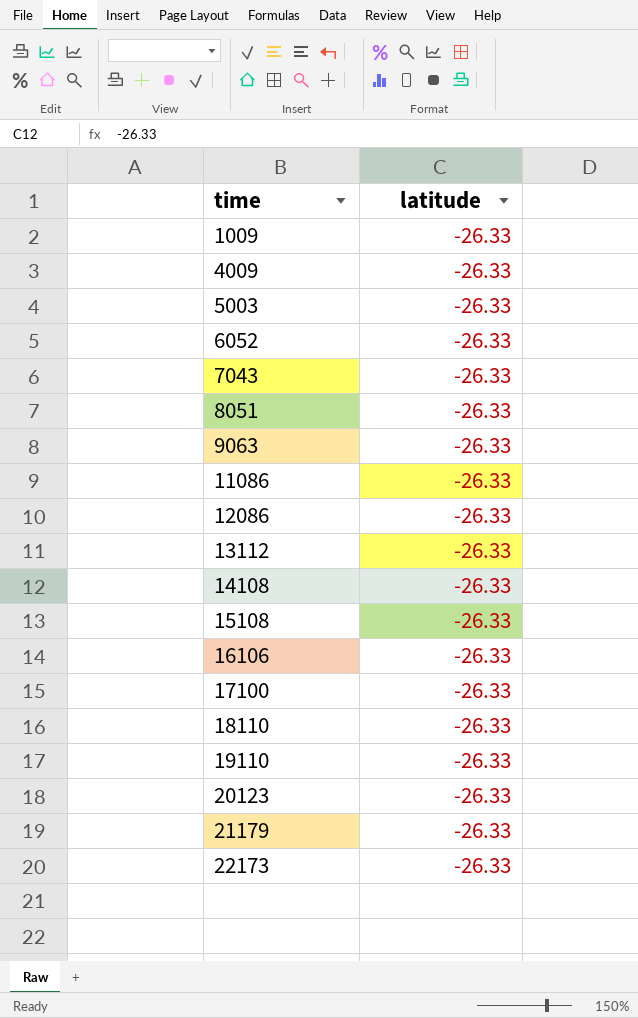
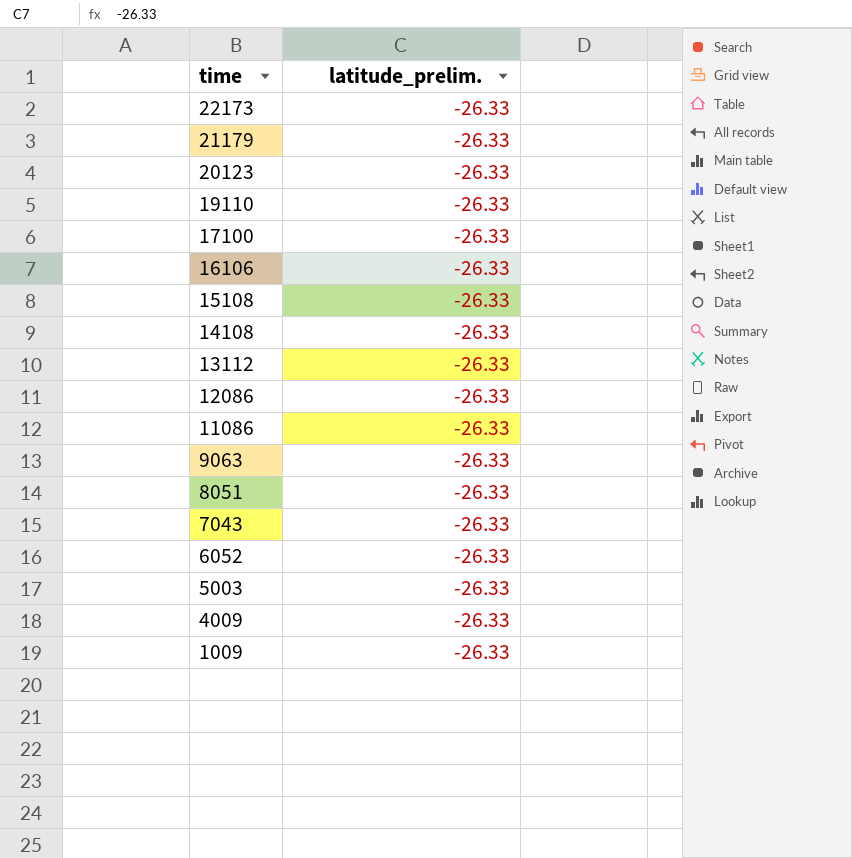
row order: time ascending -> time descending
column name: latitude -> latitude_prelim.
row 18110: -26.33 -> none

